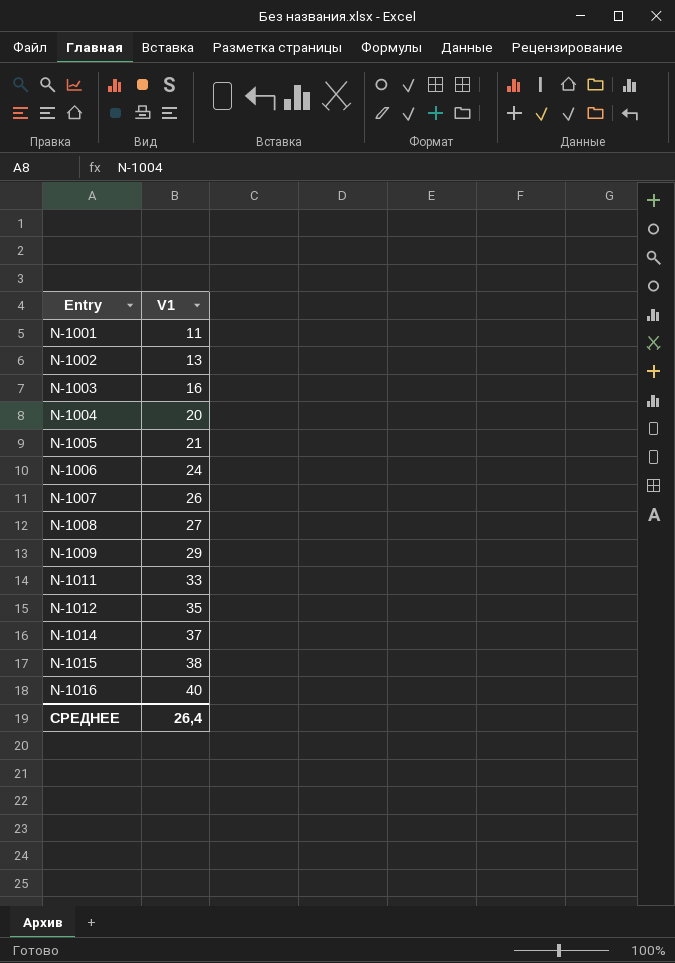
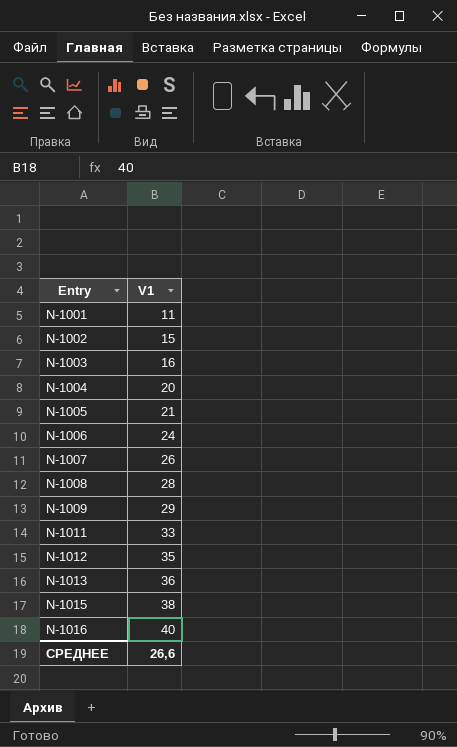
row N-1014: 37 -> none
N-1002 | V1: 13 -> 15
N-1008 | V1: 27 -> 28
row N-1013: none -> 36
СРЕДНЕЕ | V1: 26,4 -> 26,6

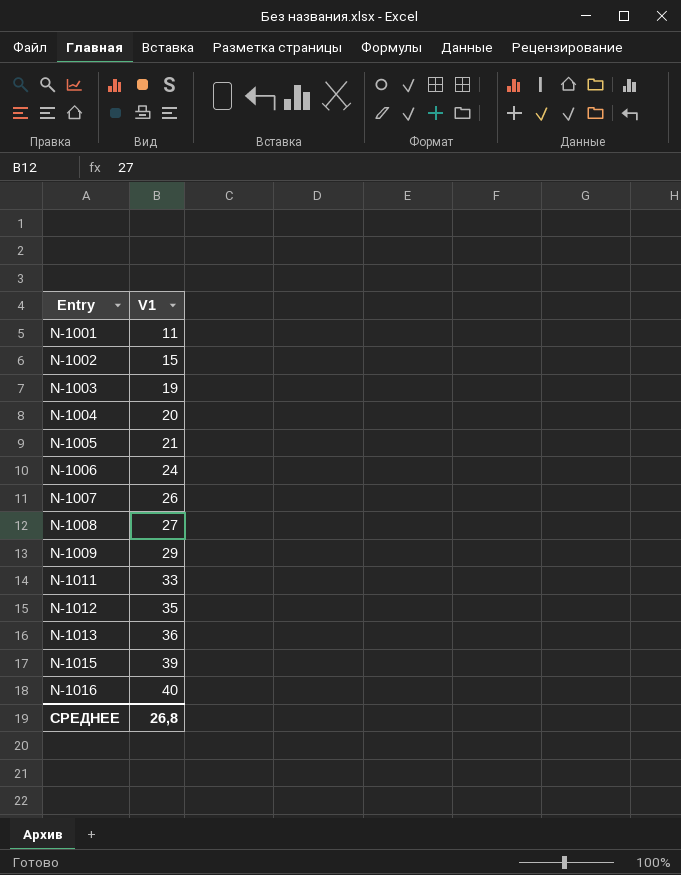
N-1003 | V1: 16 -> 19
N-1008 | V1: 28 -> 27
N-1015 | V1: 38 -> 39
СРЕДНЕЕ | V1: 26,6 -> 26,8

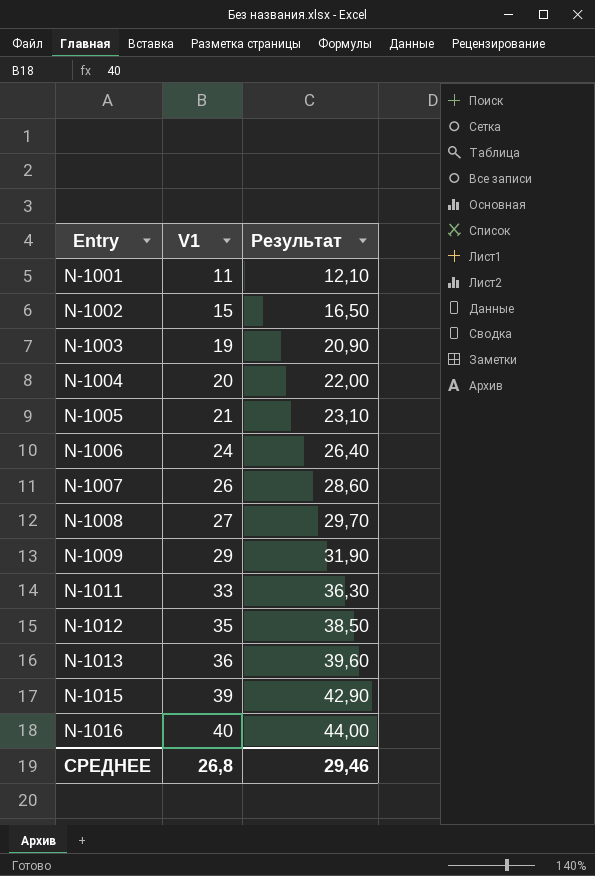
column Результат | formula: none -> [V1] * 1,1

